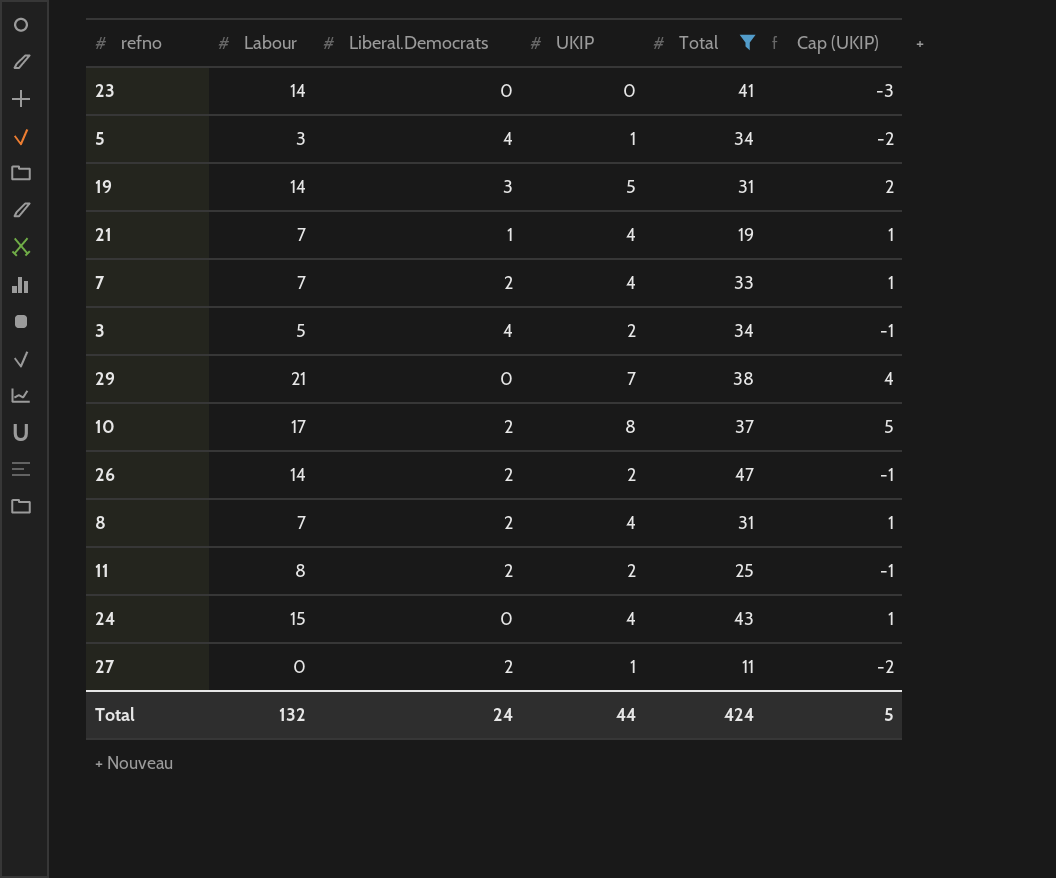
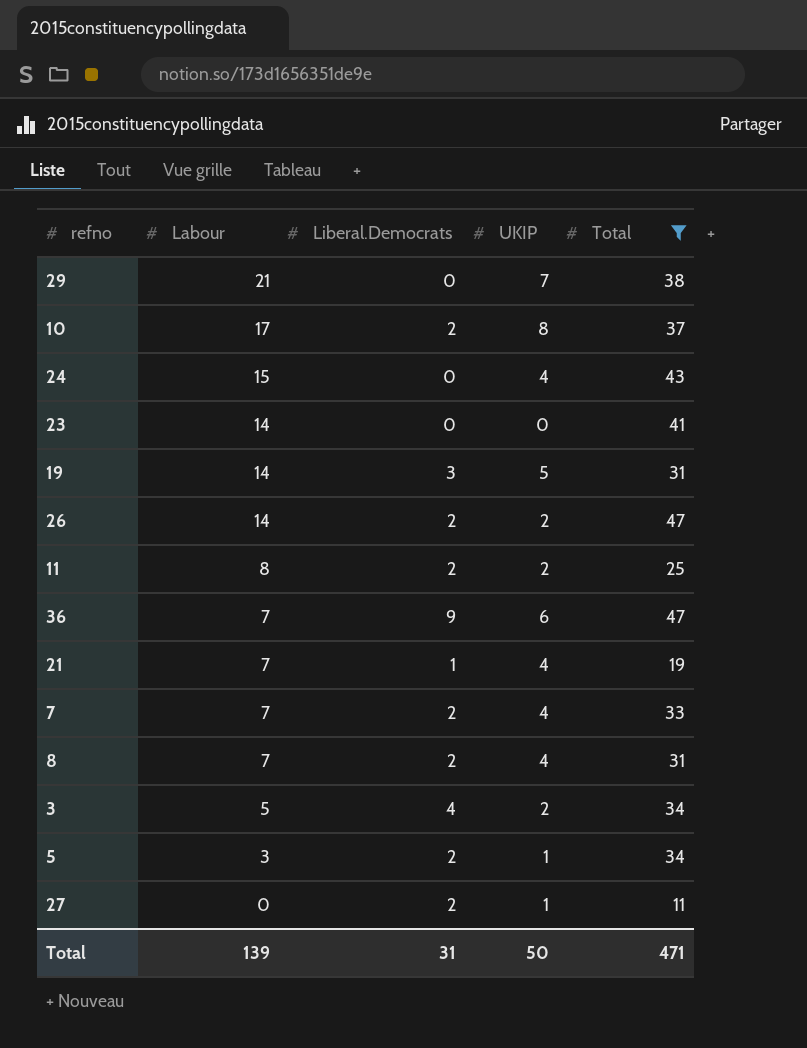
row order: none -> Labour descending
column Cap (UKIP) | formula: [UKIP] - 3 -> none
row 36: none -> 7 | 9 | 6 | 47
5 | Liberal.Democrats: 4 -> 2
Total | Labour: 132 -> 139
Total | Liberal.Democrats: 24 -> 31
Total | UKIP: 44 -> 50
Total | Total: 424 -> 471

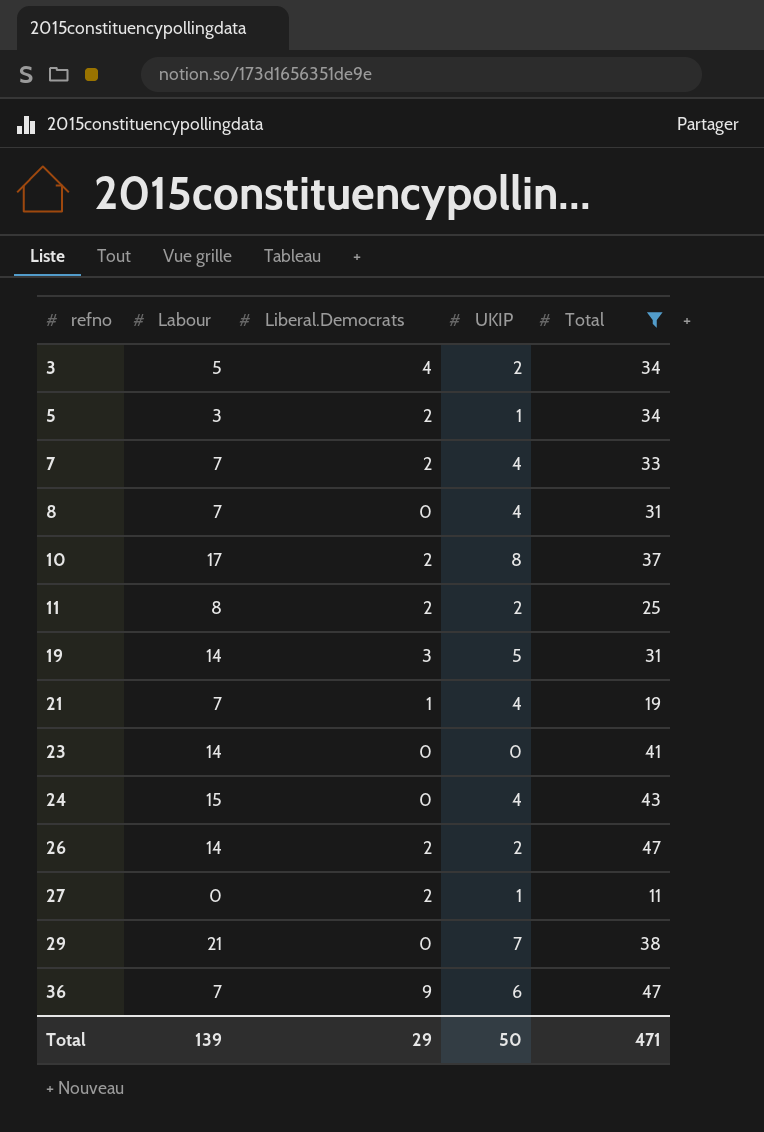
row order: Labour descending -> refno ascending
8 | Liberal.Democrats: 2 -> 0
Total | Liberal.Democrats: 31 -> 29

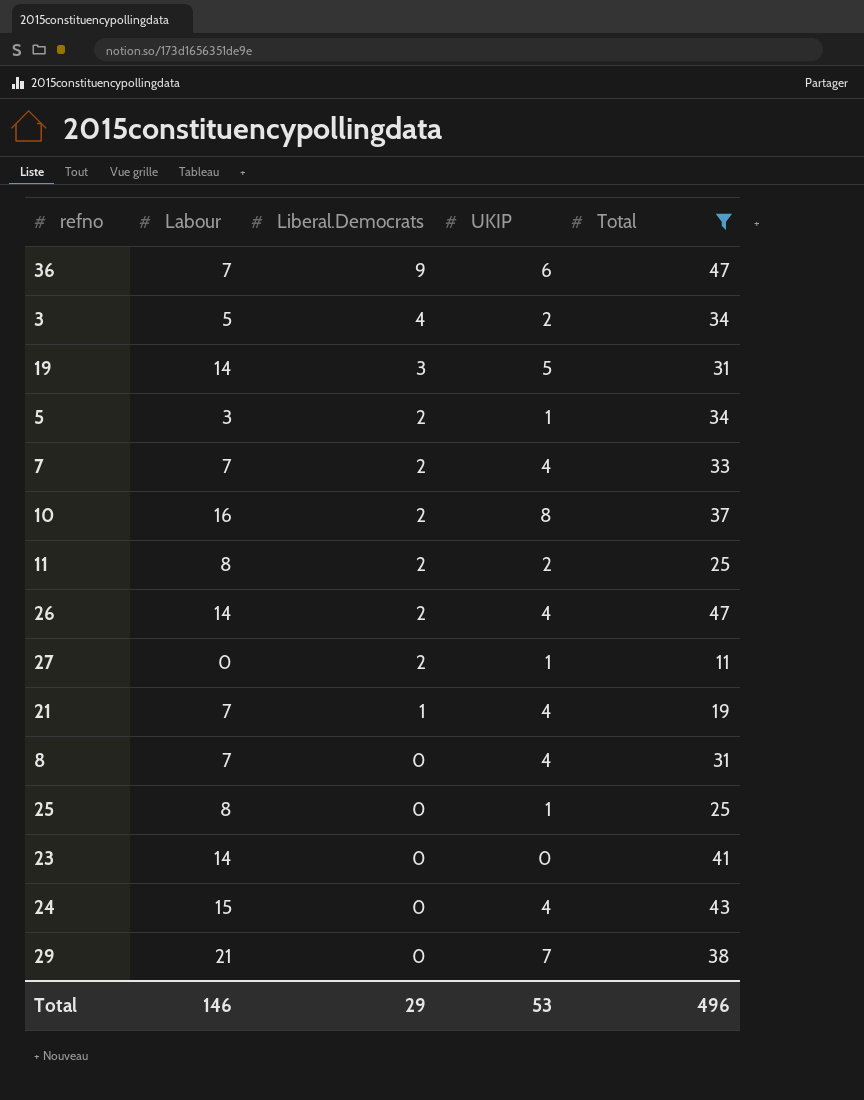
row order: refno ascending -> Liberal.Democrats descending
10 | Labour: 17 -> 16
26 | UKIP: 2 -> 4
row 25: none -> 8 | 0 | 1 | 25
Total | Labour: 139 -> 146
Total | UKIP: 50 -> 53
Total | Total: 471 -> 496

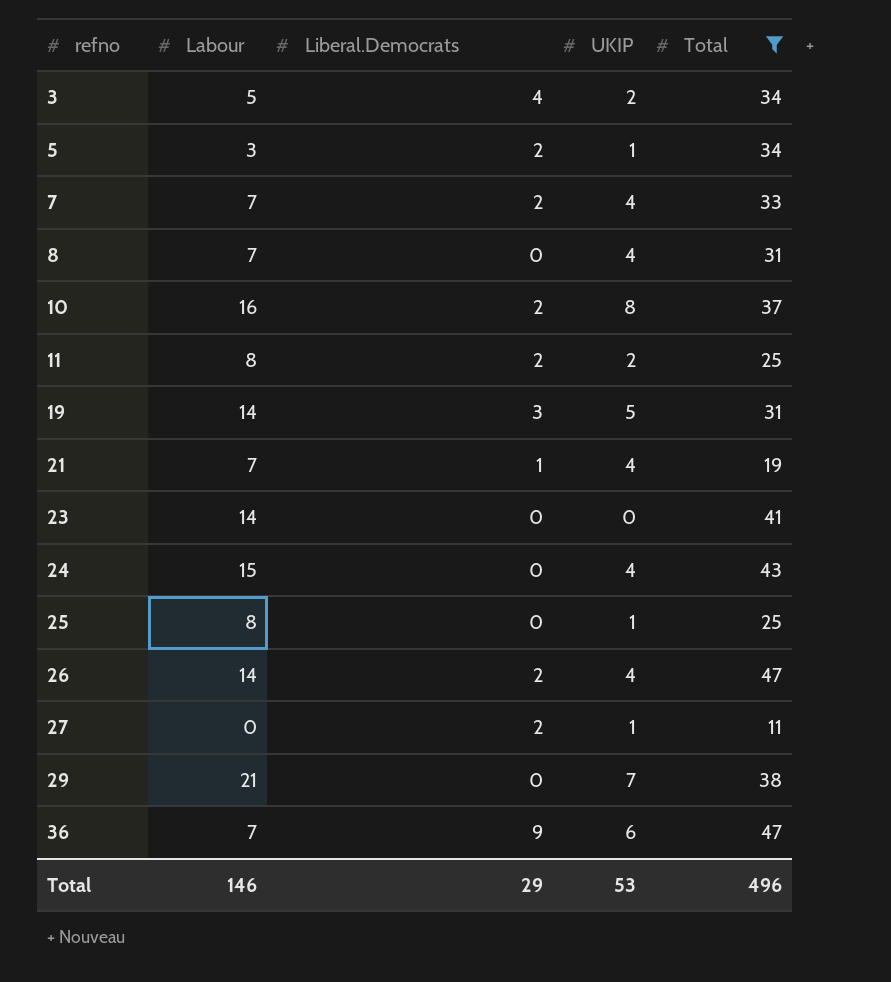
row order: Liberal.Democrats descending -> refno ascending

